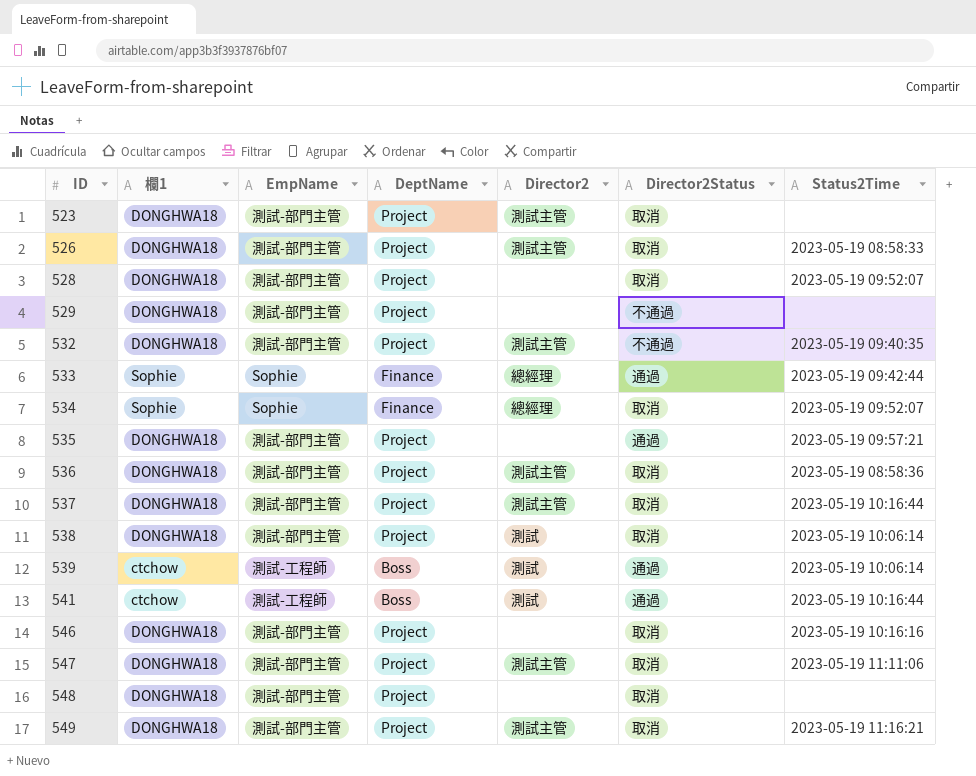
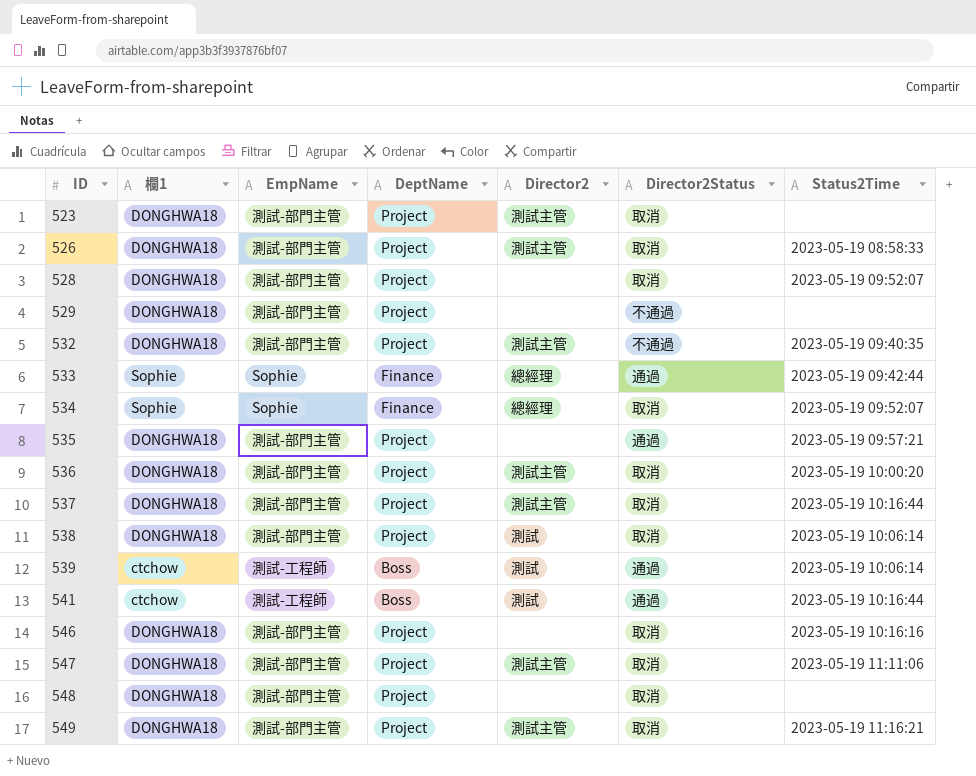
536 | Status2Time: 2023-05-19 08:58:36 -> 2023-05-19 10:00:20

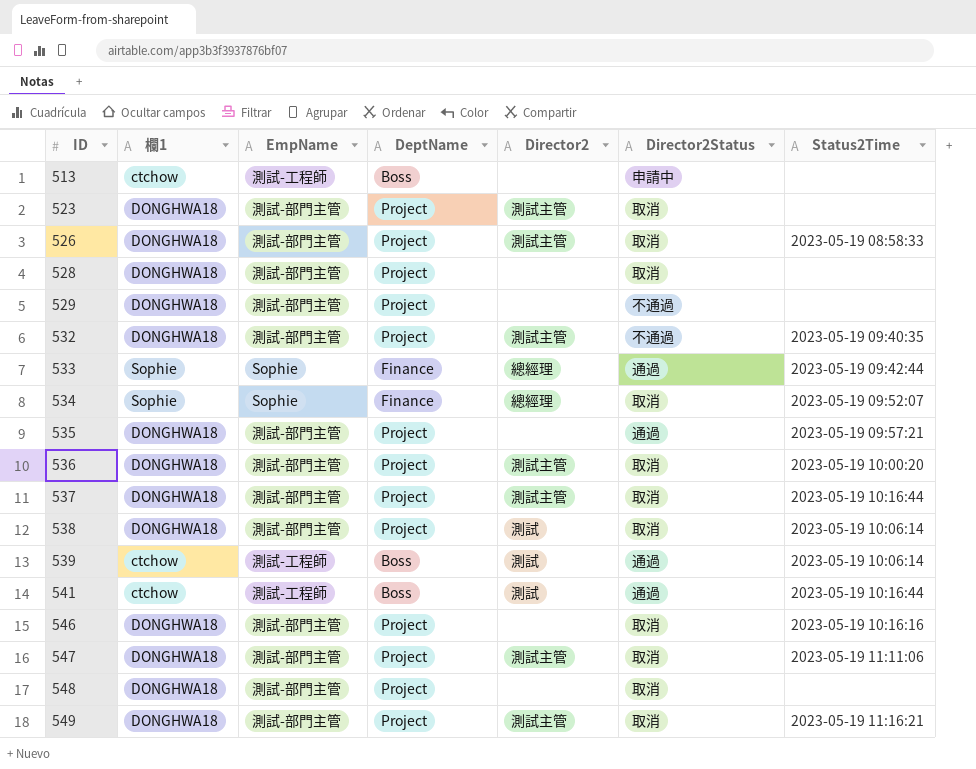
row 513: none -> ctchow | 測試-工程師 | Boss | none | 申請中 | none
528 | Status2Time: 2023-05-19 09:52:07 -> none

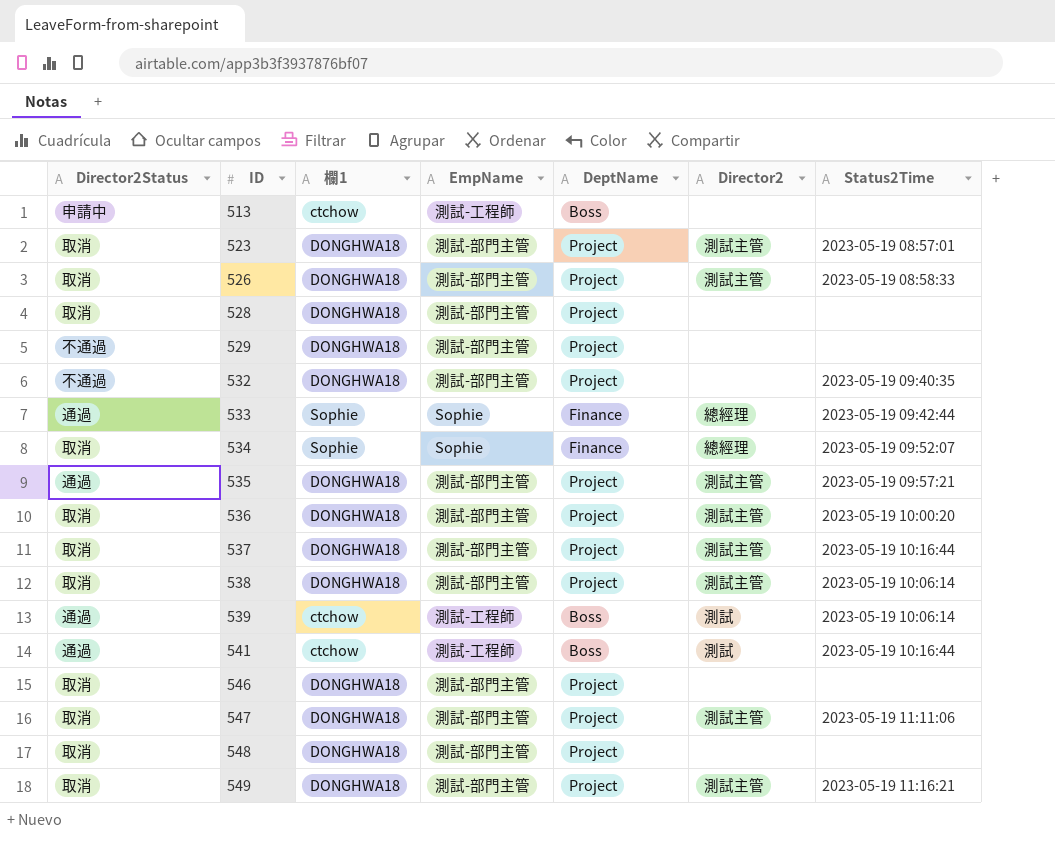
column Director2Status | position: 6 -> 1
523 | Status2Time: none -> 2023-05-19 08:57:01
532 | Director2: 測試主管 -> none
535 | Director2: none -> 測試主管
538 | Director2: 測試 -> 測試主管
546 | Status2Time: 2023-05-19 10:16:16 -> none

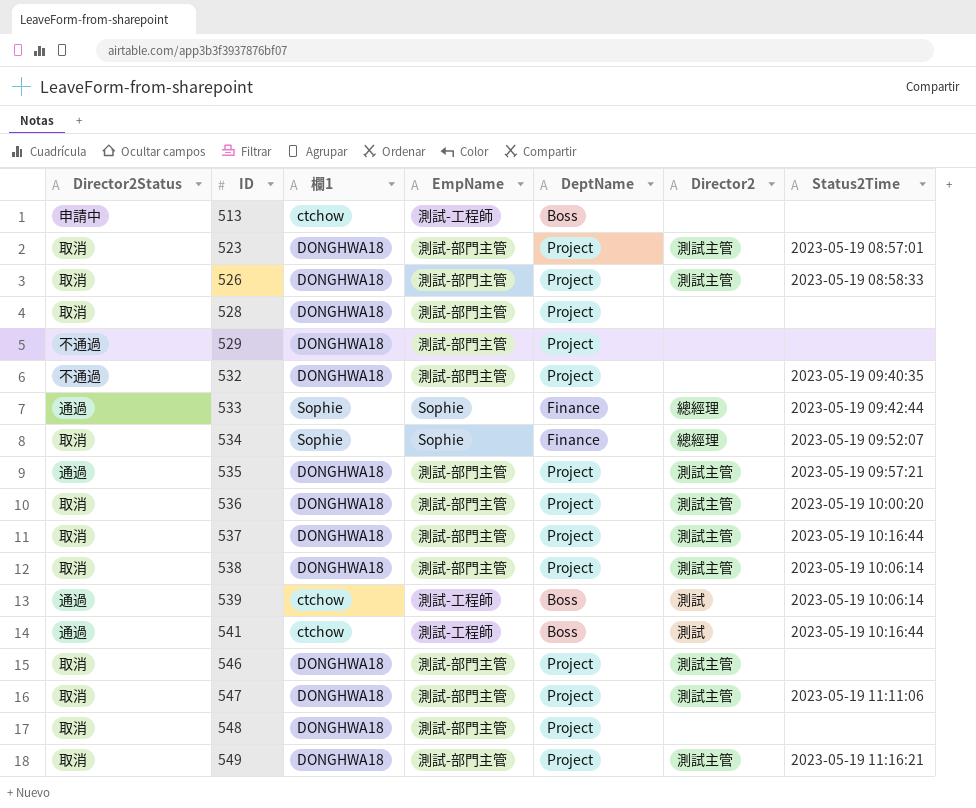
546 | Director2: none -> 測試主管

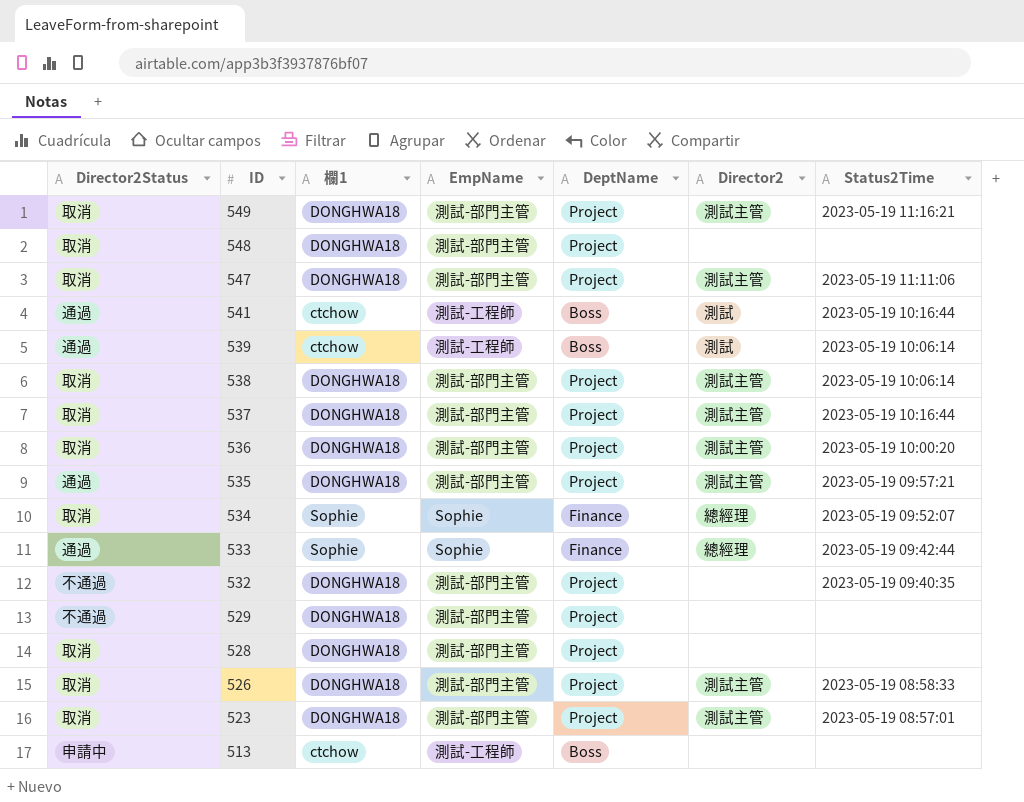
row order: ID ascending -> ID descending
row 546: 取消 | DONGHWA18 | 測試-部門主管 | Project | 測試主管 | none -> none

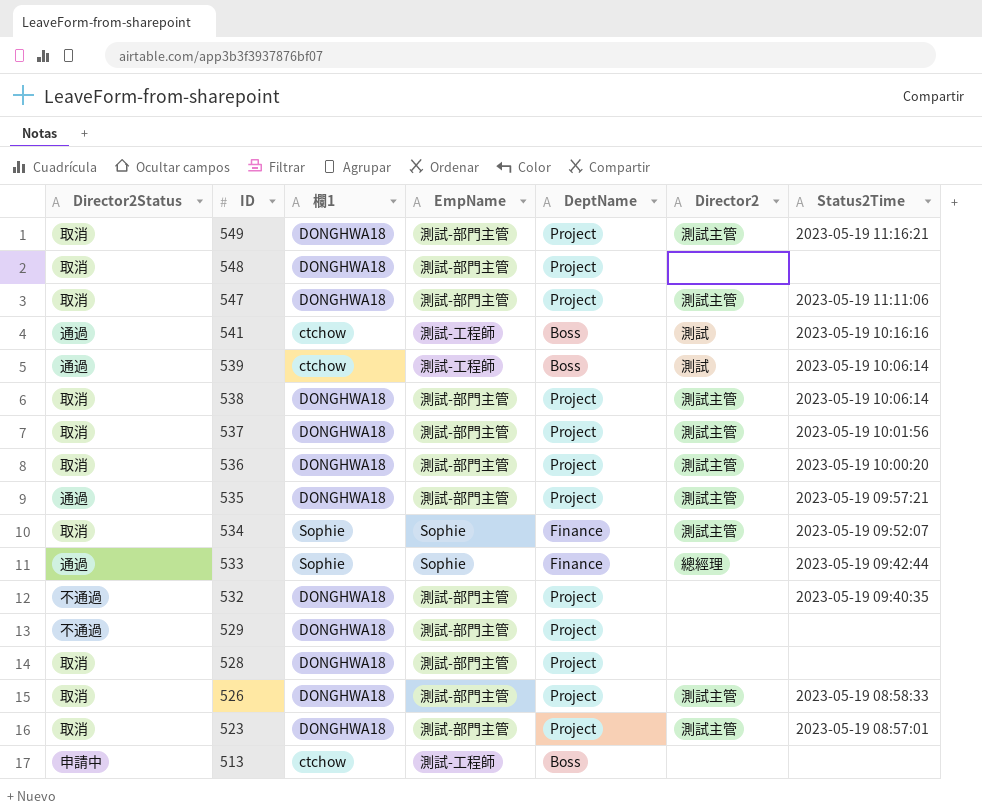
541 | Status2Time: 2023-05-19 10:16:44 -> 2023-05-19 10:16:16
537 | Status2Time: 2023-05-19 10:16:44 -> 2023-05-19 10:01:56
534 | Director2: 總經理 -> 測試主管

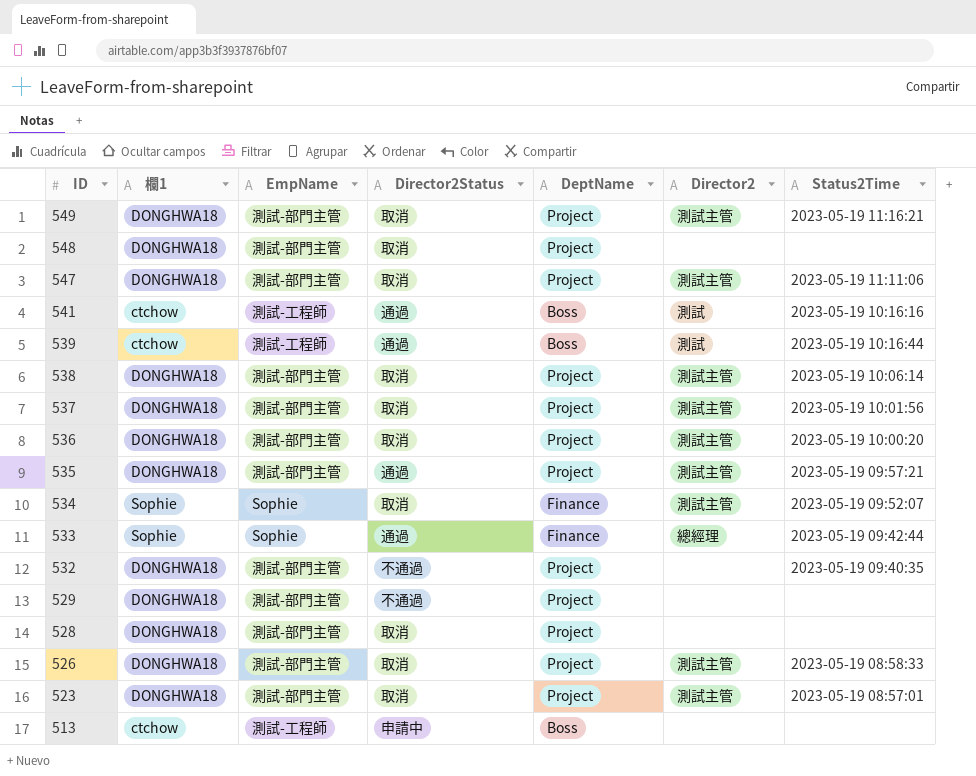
column Director2Status | position: 1 -> 4
539 | Status2Time: 2023-05-19 10:06:14 -> 2023-05-19 10:16:44

